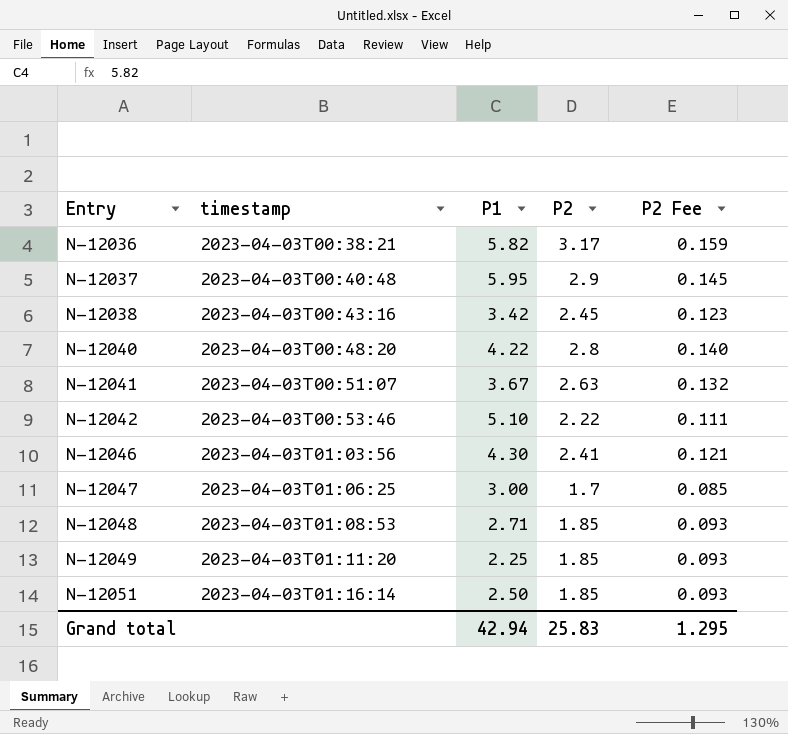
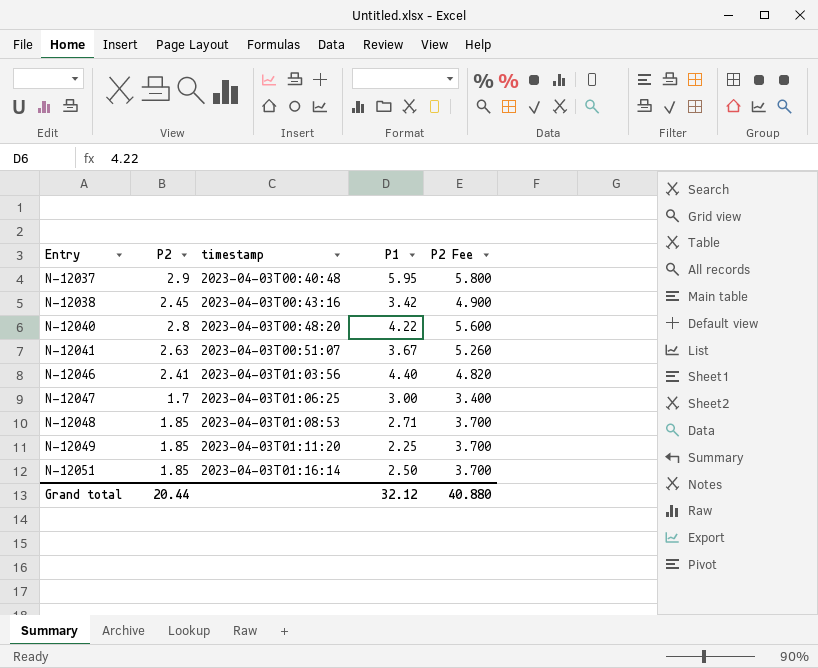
column P2 | position: 4 -> 2
column P2 Fee | formula: [P2] * 0.05 -> [P2] * 2
row N-12036: 2023-04-03T00:38:21 | 5.82 | 3.17 | 0.159 -> none
row N-12042: 2023-04-03T00:53:46 | 5.10 | 2.22 | 0.111 -> none
N-12046 | P1: 4.30 -> 4.40
Grand total | P2: 25.83 -> 20.44
Grand total | P1: 42.94 -> 32.12
Grand total | P2 Fee: 1.295 -> 40.880

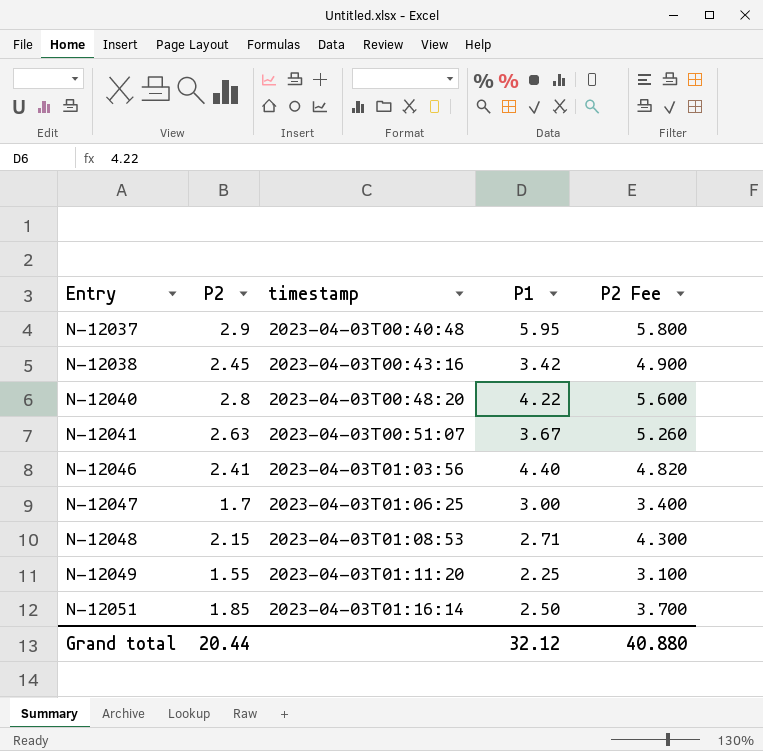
N-12048 | P2: 1.85 -> 2.15
N-12048 | P2 Fee: 3.700 -> 4.300
N-12049 | P2: 1.85 -> 1.55
N-12049 | P2 Fee: 3.700 -> 3.100

